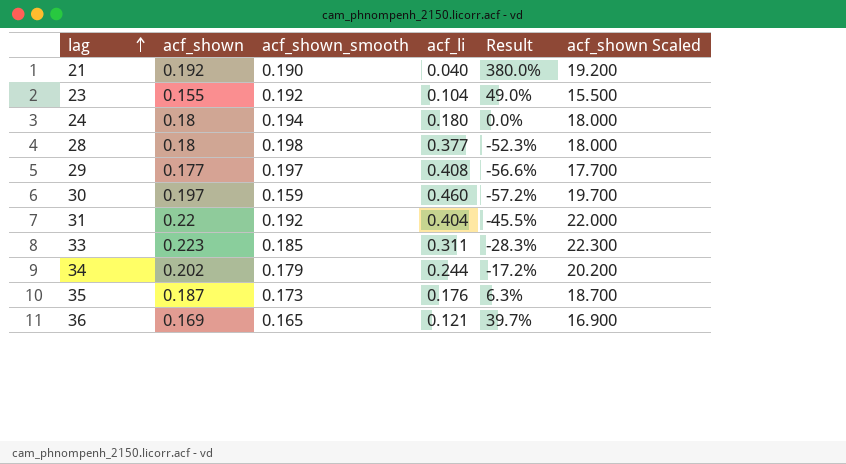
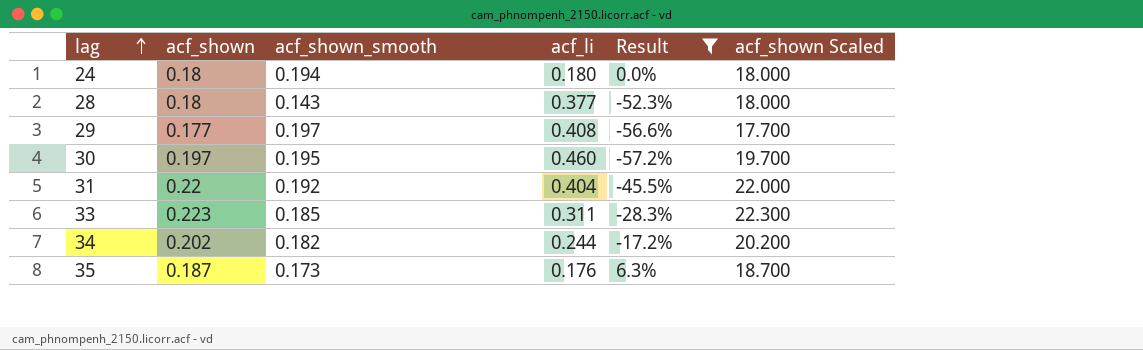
filter: none -> Result <= 6.3%
28 | acf_shown_smooth: 0.198 -> 0.143
30 | acf_shown_smooth: 0.159 -> 0.195
34 | acf_shown_smooth: 0.179 -> 0.182

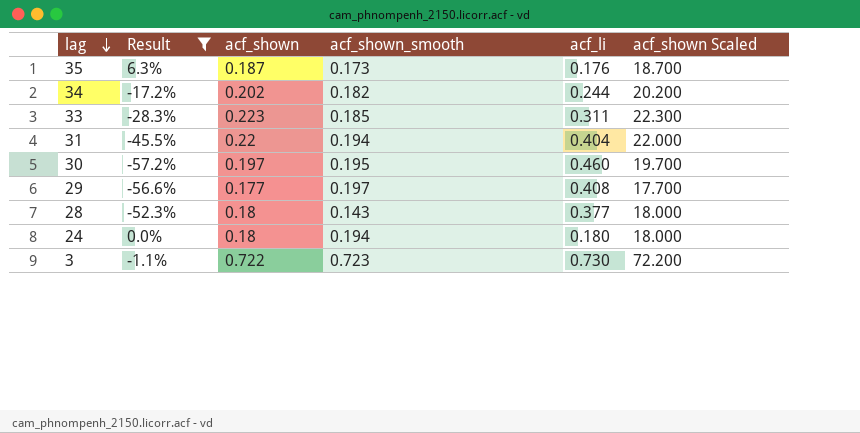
row order: lag ascending -> lag descending
column Result | position: 5 -> 2
31 | acf_shown_smooth: 0.192 -> 0.194
row 3: none -> -1.1% | 0.722 | 0.723 | 0.730 | 72.200

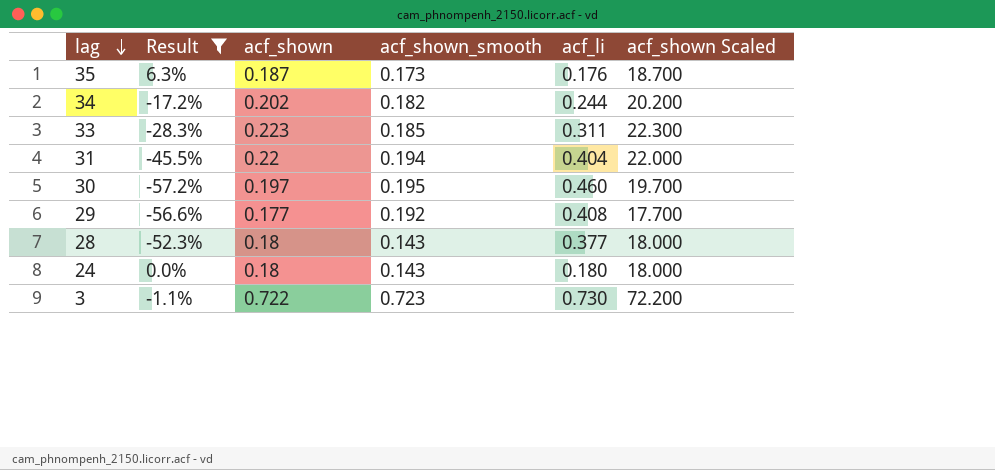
29 | acf_shown_smooth: 0.197 -> 0.192
24 | acf_shown_smooth: 0.194 -> 0.143

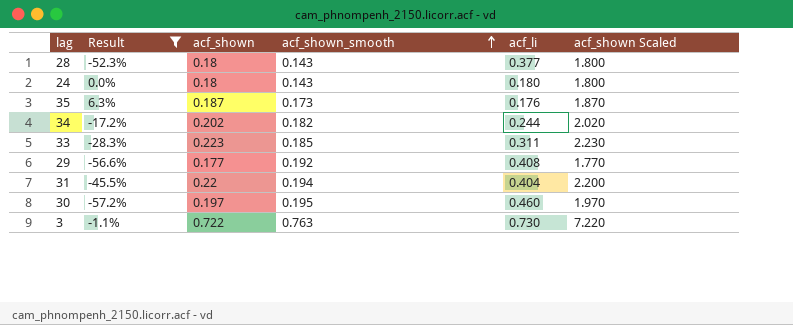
row order: lag descending -> acf_shown_smooth ascending
column acf_shown Scaled | formula: [acf_shown] * 100 -> [acf_shown] * 10
3 | acf_shown_smooth: 0.723 -> 0.763

